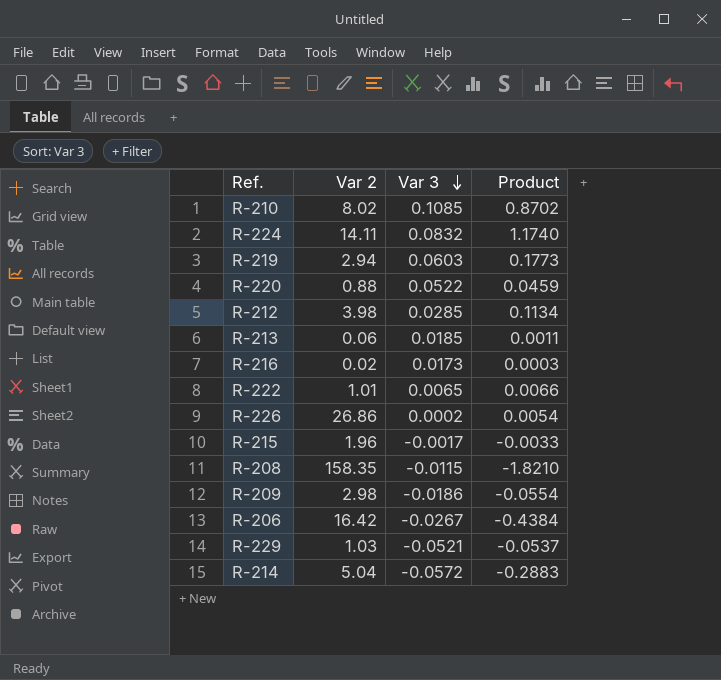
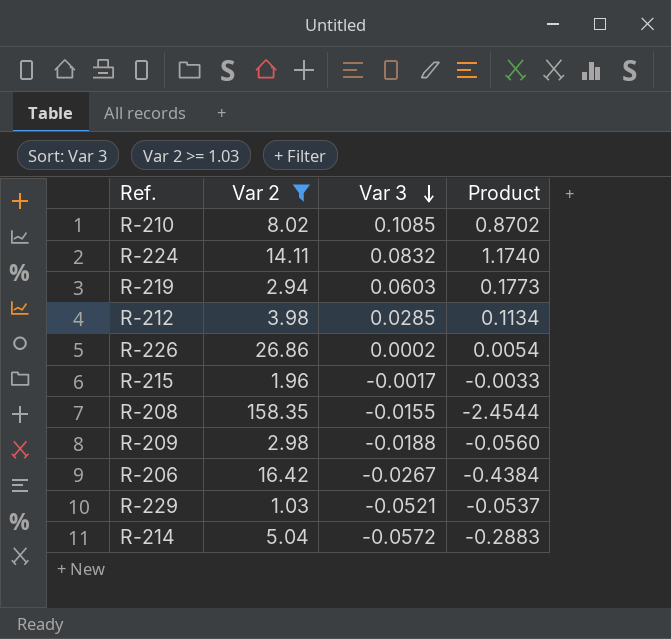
filter: none -> Var 2 >= 1.03
R-208 | Var 3: -0.0115 -> -0.0155
R-208 | Product: -1.8210 -> -2.4544
R-209 | Var 3: -0.0186 -> -0.0188
R-209 | Product: -0.0554 -> -0.0560

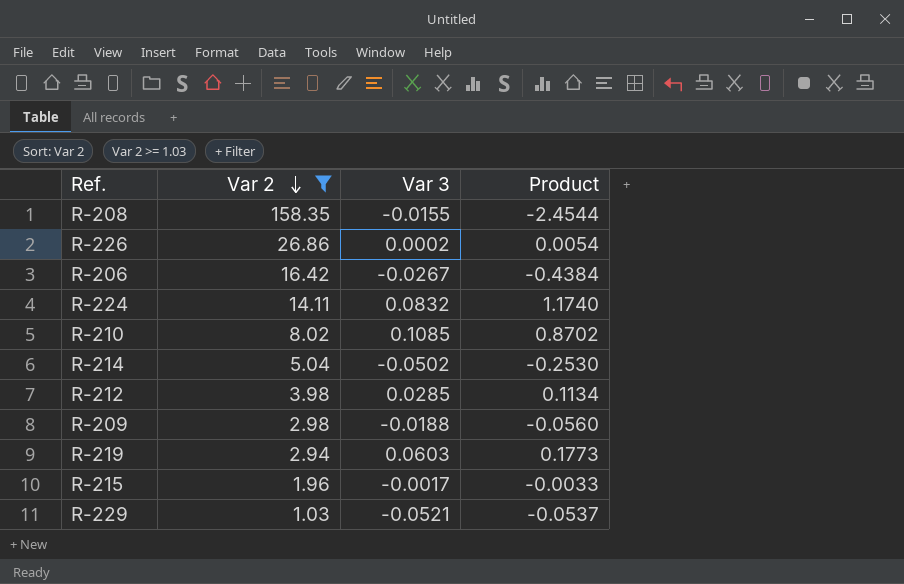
row order: Var 3 descending -> Var 2 descending
R-214 | Var 3: -0.0572 -> -0.0502
R-214 | Product: -0.2883 -> -0.2530

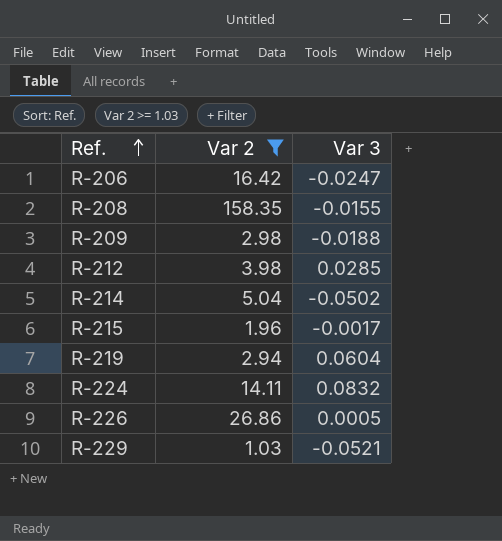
row order: Var 2 descending -> Ref. ascending
column Product | formula: [Var 2] * [Var 3] -> none
row R-210: 8.02 | 0.1085 | 0.8702 -> none
R-206 | Var 3: -0.0267 -> -0.0247
R-219 | Var 3: 0.0603 -> 0.0604
R-226 | Var 3: 0.0002 -> 0.0005

